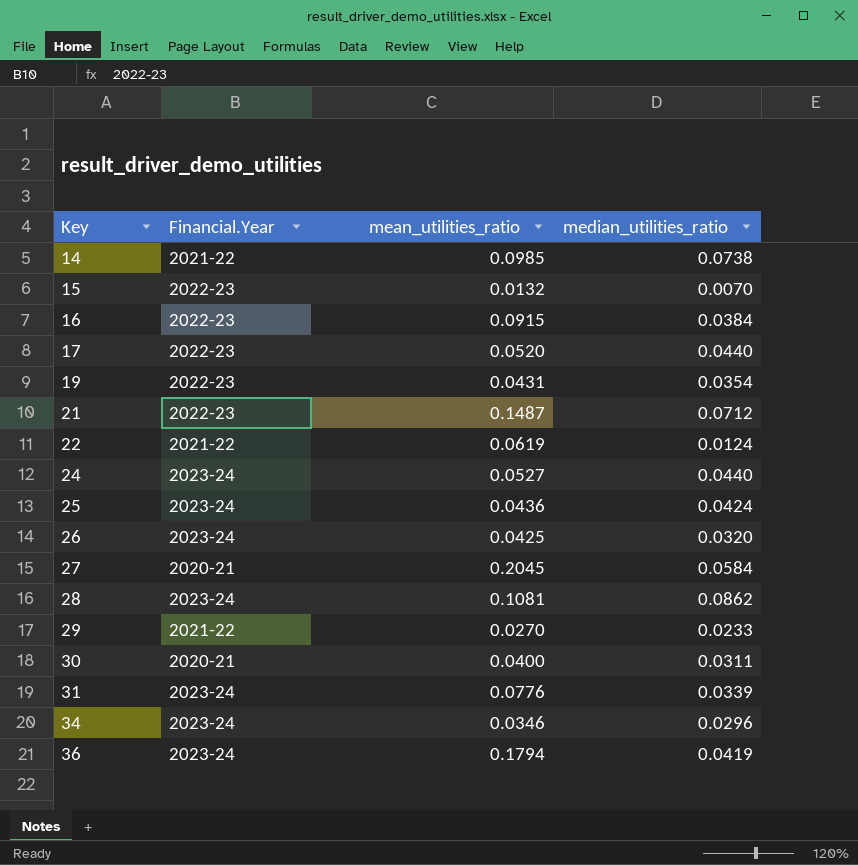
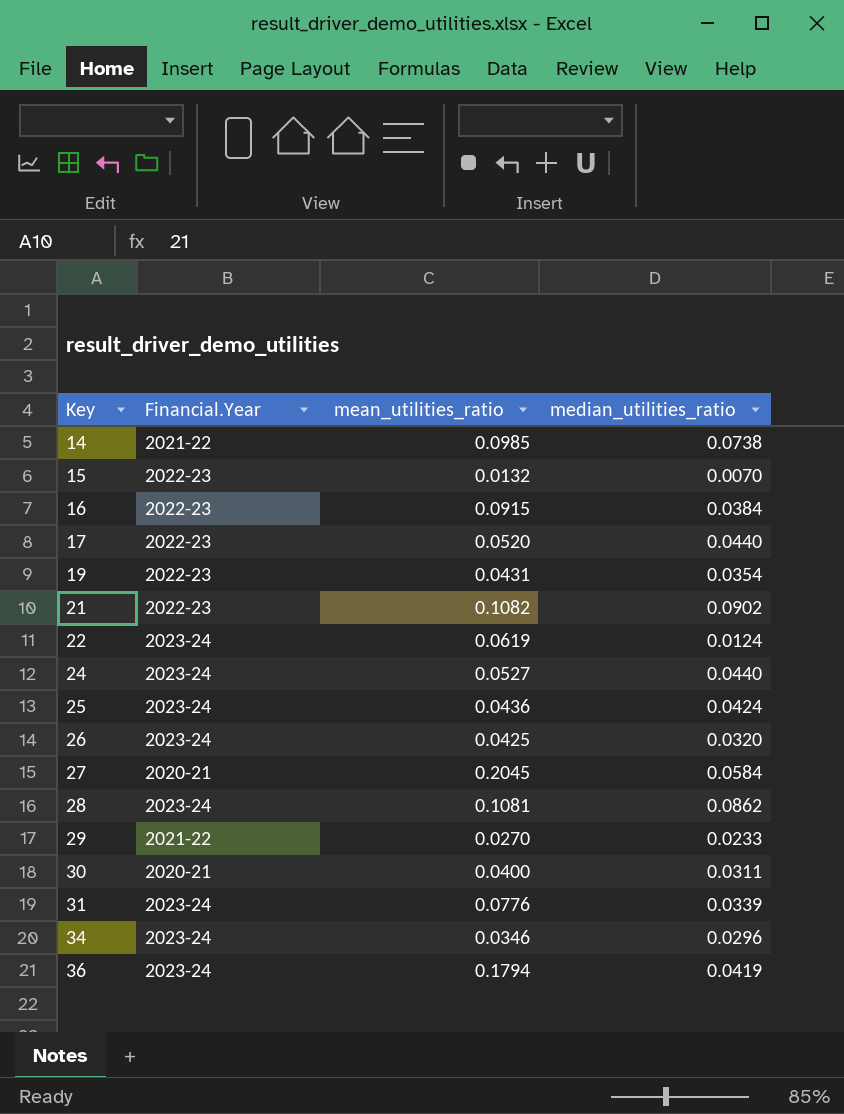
21 | mean_utilities_ratio: 0.1487 -> 0.1082
21 | median_utilities_ratio: 0.0712 -> 0.0902
22 | Financial.Year: 2021-22 -> 2023-24

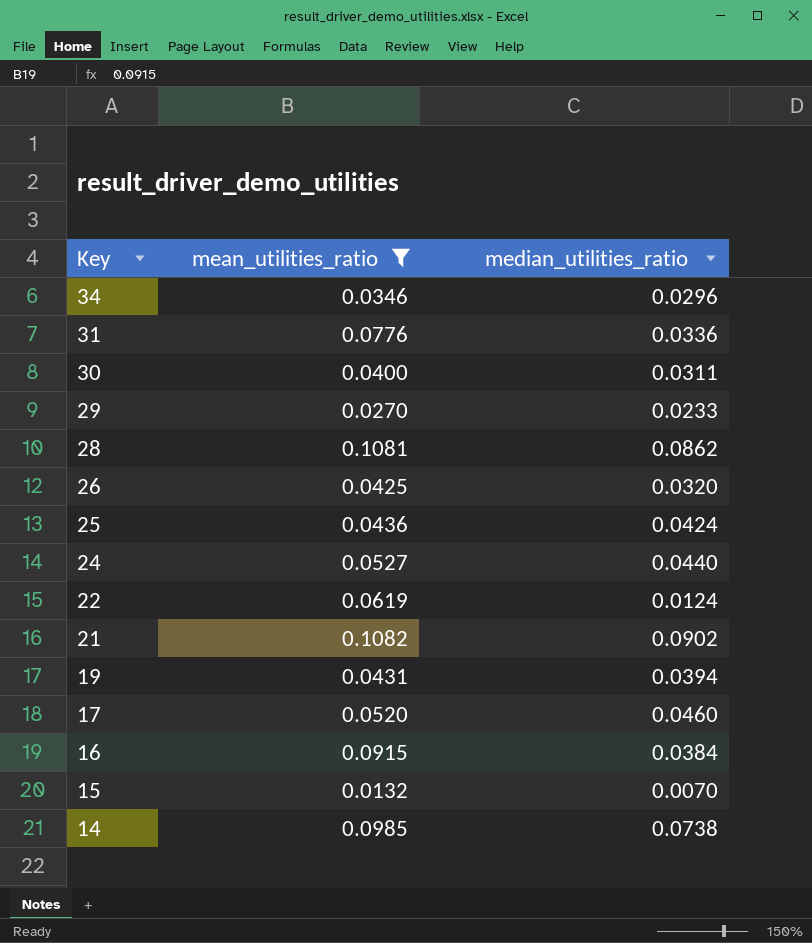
filter: none -> mean_utilities_ratio <= 0.1082
row order: Key ascending -> Key descending
column Financial.Year | position: 2 -> none
31 | median_utilities_ratio: 0.0339 -> 0.0336
19 | median_utilities_ratio: 0.0354 -> 0.0394
17 | median_utilities_ratio: 0.0440 -> 0.0460

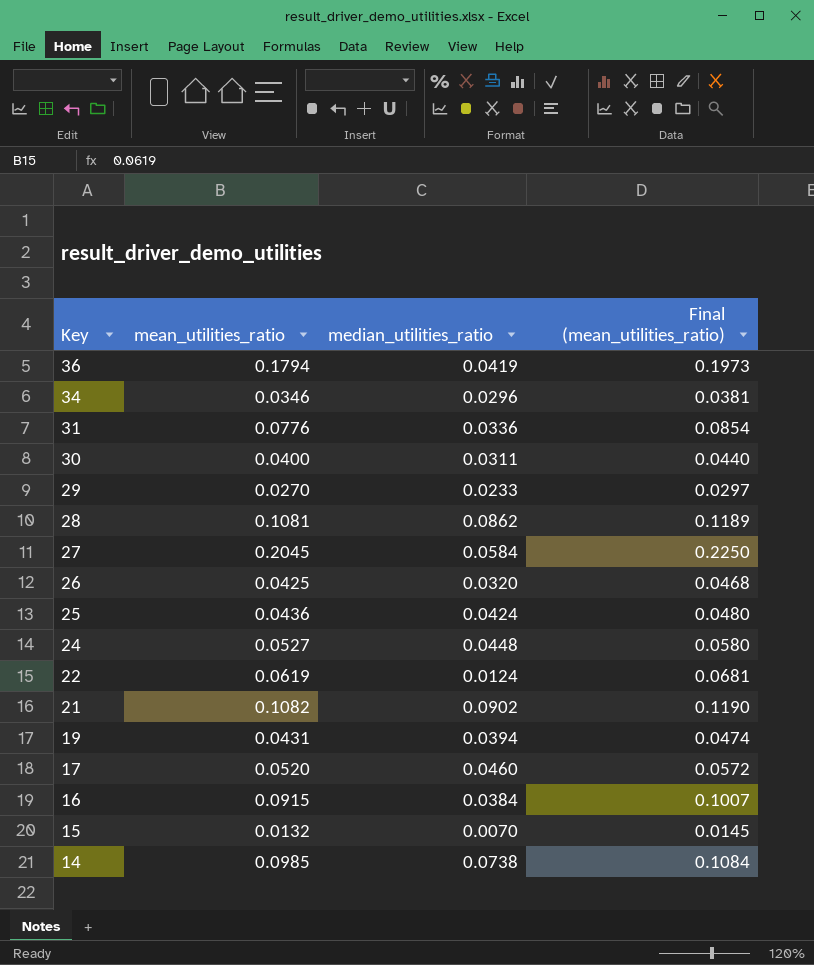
filter: mean_utilities_ratio <= 0.1082 -> none
column Final (mean_utilities_ratio) | formula: none -> [mean_utilities_ratio] * 1.1
24 | median_utilities_ratio: 0.0440 -> 0.0448

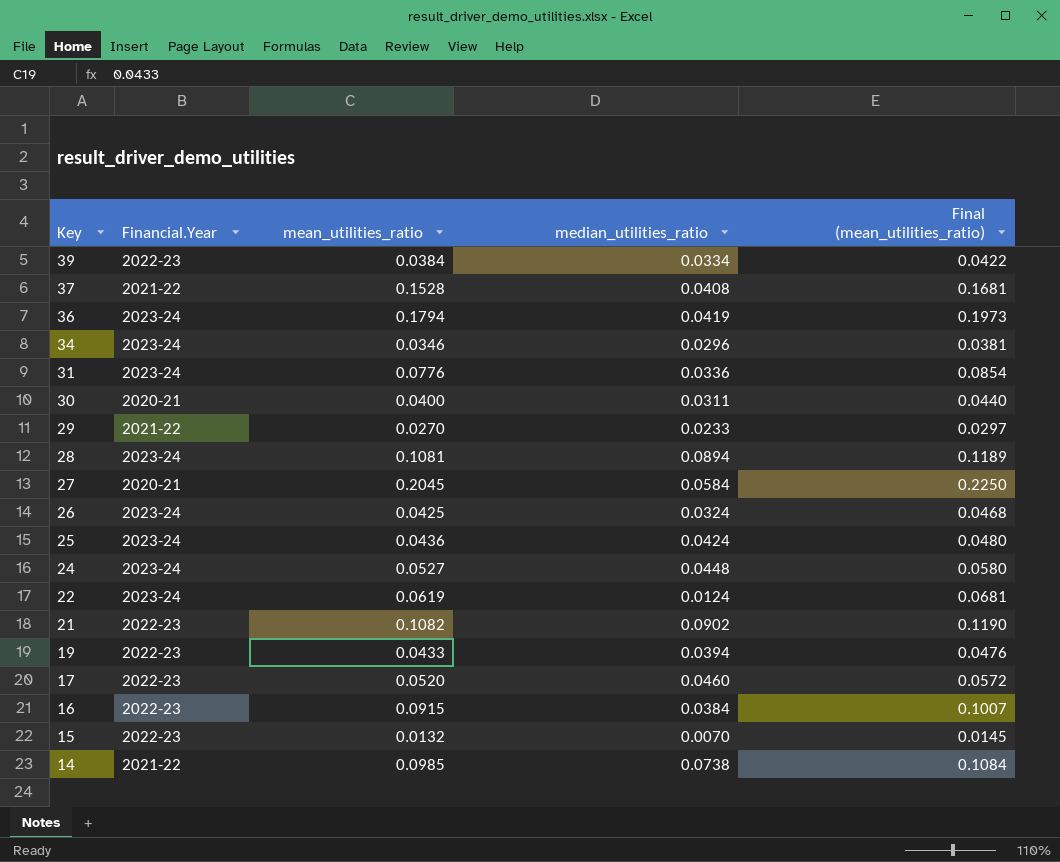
column Financial.Year | position: none -> 2
row 39: none -> 2022-23 | 0.0384 | 0.0334 | 0.0422
row 37: none -> 2021-22 | 0.1528 | 0.0408 | 0.1681
28 | median_utilities_ratio: 0.0862 -> 0.0894
26 | median_utilities_ratio: 0.0320 -> 0.0324
19 | mean_utilities_ratio: 0.0431 -> 0.0433
19 | Final (mean_utilities_ratio): 0.0474 -> 0.0476

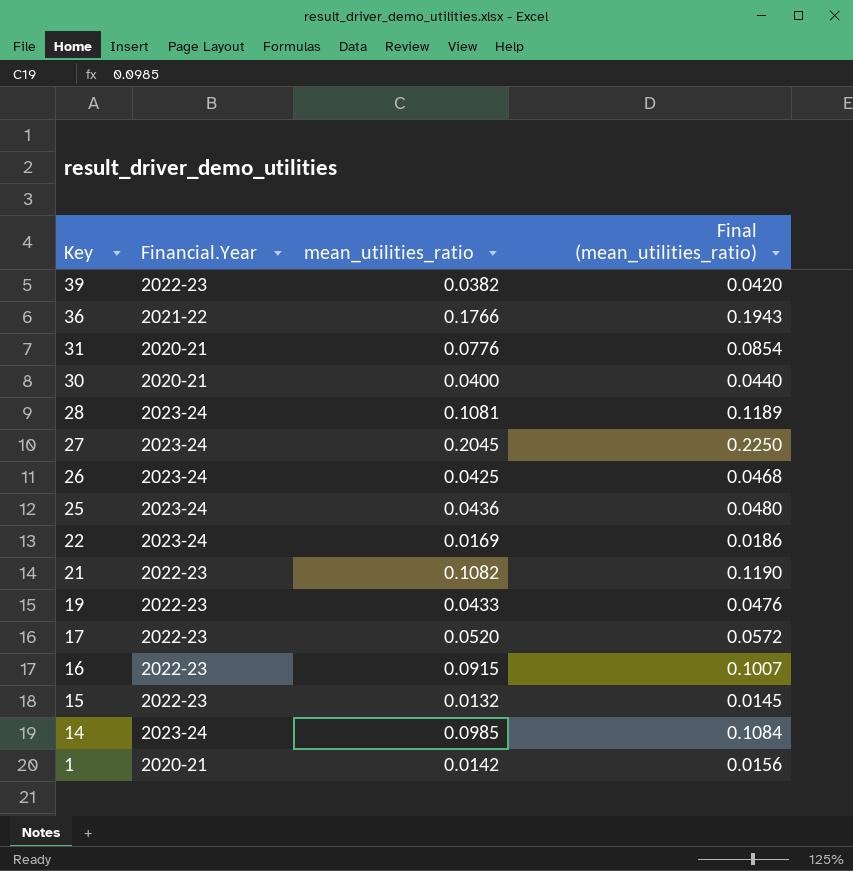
column median_utilities_ratio | position: 4 -> none
row 37: 2021-22 | 0.1528 | 0.0408 | 0.1681 -> none
row 34: 2023-24 | 0.0346 | 0.0296 | 0.0381 -> none
row 29: 2021-22 | 0.0270 | 0.0233 | 0.0297 -> none
row 24: 2023-24 | 0.0527 | 0.0448 | 0.0580 -> none
39 | mean_utilities_ratio: 0.0384 -> 0.0382
39 | Final (mean_utilities_ratio): 0.0422 -> 0.0420
36 | Financial.Year: 2023-24 -> 2021-22
36 | mean_utilities_ratio: 0.1794 -> 0.1766
36 | Final (mean_utilities_ratio): 0.1973 -> 0.1943
31 | Financial.Year: 2023-24 -> 2020-21
27 | Financial.Year: 2020-21 -> 2023-24
22 | mean_utilities_ratio: 0.0619 -> 0.0169
22 | Final (mean_utilities_ratio): 0.0681 -> 0.0186
14 | Financial.Year: 2021-22 -> 2023-24
row 1: none -> 2020-21 | 0.0142 | 0.0156

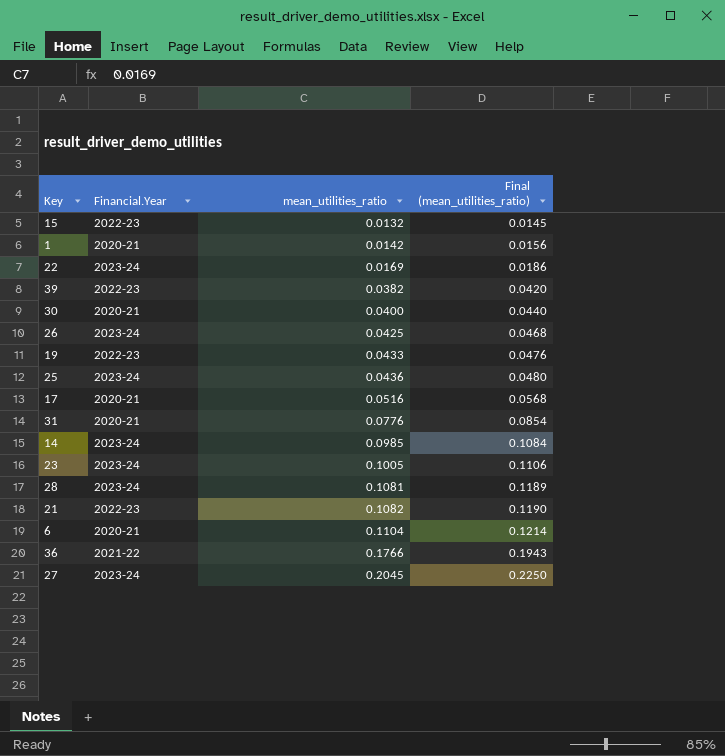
row order: Key descending -> mean_utilities_ratio ascending
row 16: 2022-23 | 0.0915 | 0.1007 -> none
17 | Financial.Year: 2022-23 -> 2020-21
17 | mean_utilities_ratio: 0.0520 -> 0.0516
17 | Final (mean_utilities_ratio): 0.0572 -> 0.0568
row 23: none -> 2023-24 | 0.1005 | 0.1106
row 6: none -> 2020-21 | 0.1104 | 0.1214

